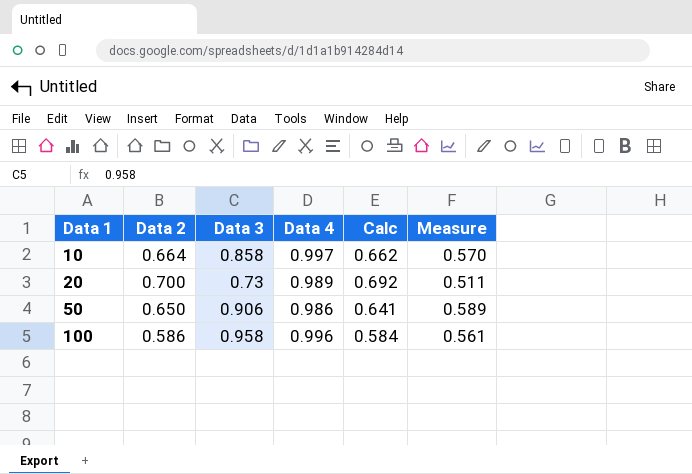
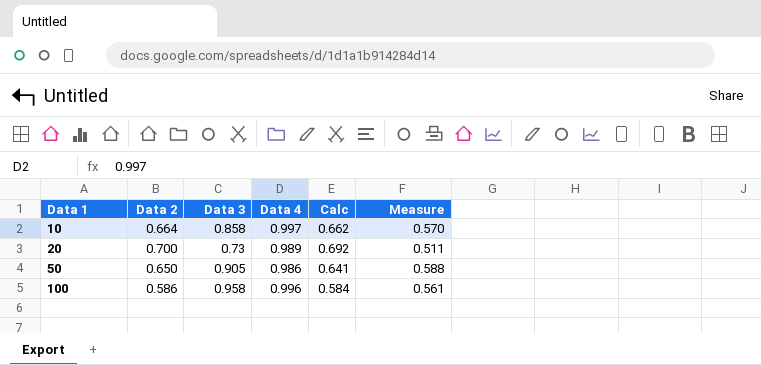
50 | Data 3: 0.906 -> 0.905
50 | Measure: 0.589 -> 0.588

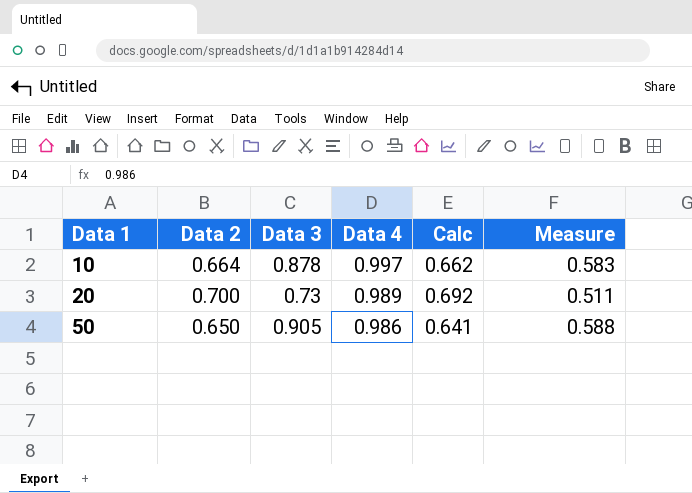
row 100: 0.586 | 0.958 | 0.996 | 0.584 | 0.561 -> none
10 | Data 3: 0.858 -> 0.878
10 | Measure: 0.570 -> 0.583

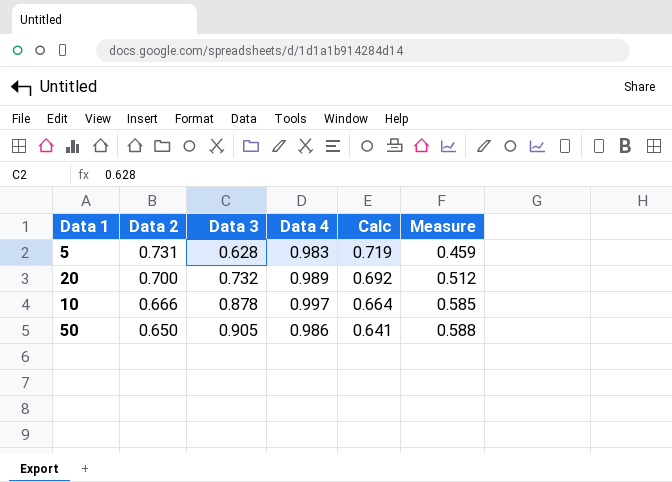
row order: Data 1 ascending -> Data 2 descending
row 5: none -> 0.731 | 0.628 | 0.983 | 0.719 | 0.459
20 | Data 3: 0.73 -> 0.732
20 | Measure: 0.511 -> 0.512
10 | Data 2: 0.664 -> 0.666
10 | Calc: 0.662 -> 0.664
10 | Measure: 0.583 -> 0.585

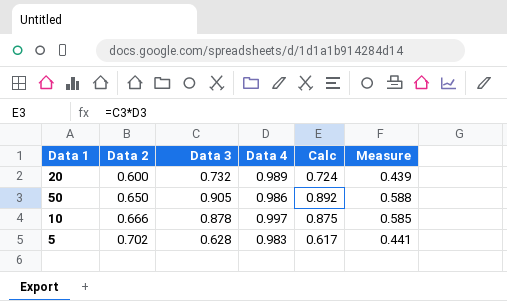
row order: Data 2 descending -> Data 2 ascending
column Calc | formula: [Data 2] * [Data 4] -> [Data 3] * [Data 4]
20 | Data 2: 0.700 -> 0.600
20 | Measure: 0.512 -> 0.439
5 | Data 2: 0.731 -> 0.702
5 | Measure: 0.459 -> 0.441

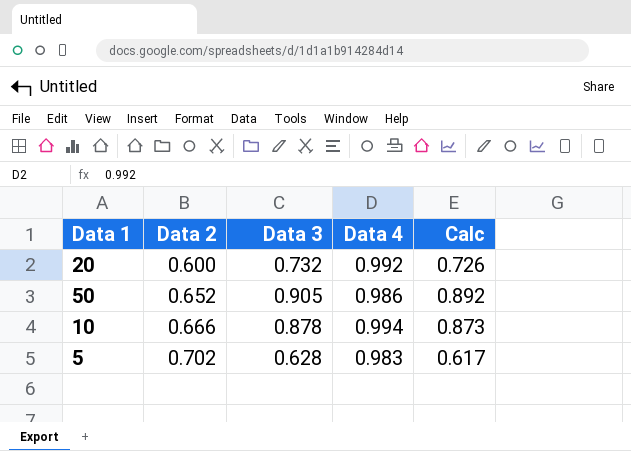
column Measure | formula: [Data 2] * [Data 3] -> none
20 | Data 4: 0.989 -> 0.992
20 | Calc: 0.724 -> 0.726
50 | Data 2: 0.650 -> 0.652
10 | Data 4: 0.997 -> 0.994
10 | Calc: 0.875 -> 0.873

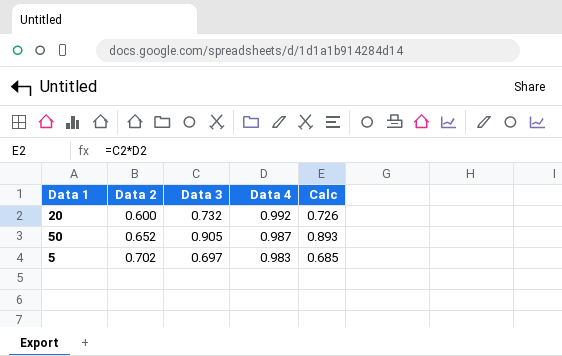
row 10: 0.666 | 0.878 | 0.994 | 0.873 -> none
50 | Data 4: 0.986 -> 0.987
50 | Calc: 0.892 -> 0.893
5 | Data 3: 0.628 -> 0.697
5 | Calc: 0.617 -> 0.685

